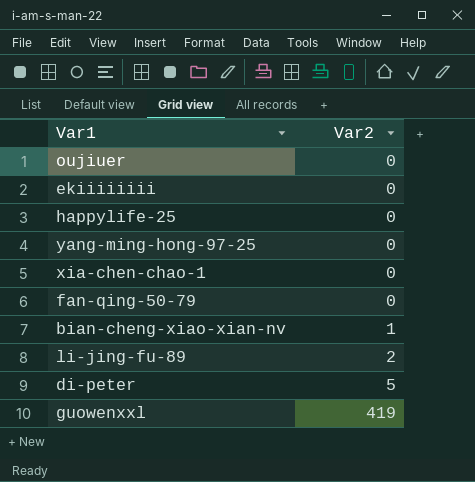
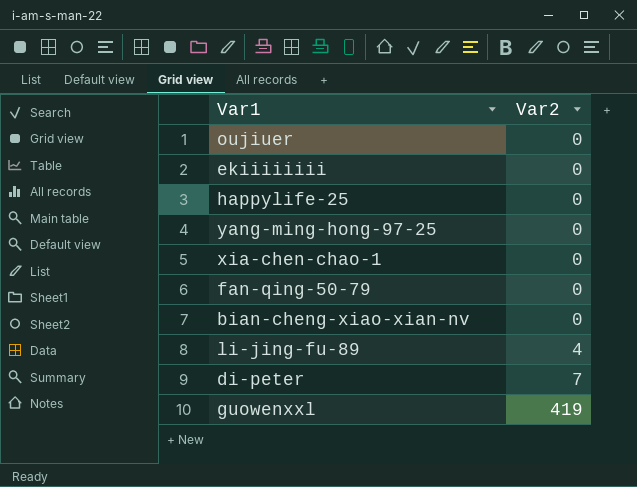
bian-cheng-xiao-xian-nv | Var2: 1 -> 0
li-jing-fu-89 | Var2: 2 -> 4
di-peter | Var2: 5 -> 7

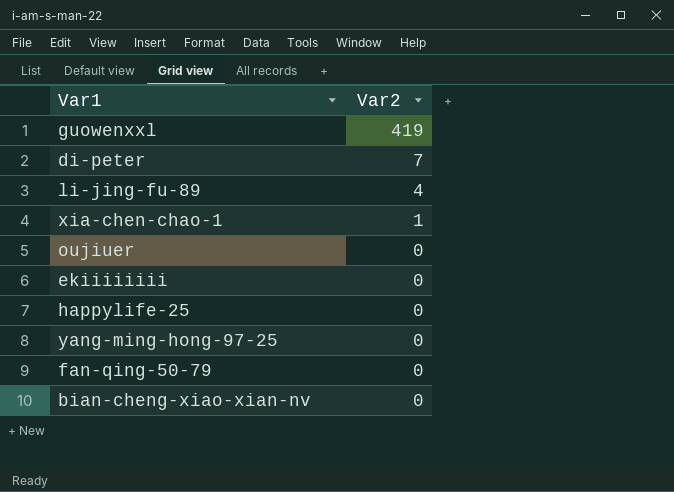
row order: Var2 ascending -> Var2 descending
xia-chen-chao-1 | Var2: 0 -> 1

